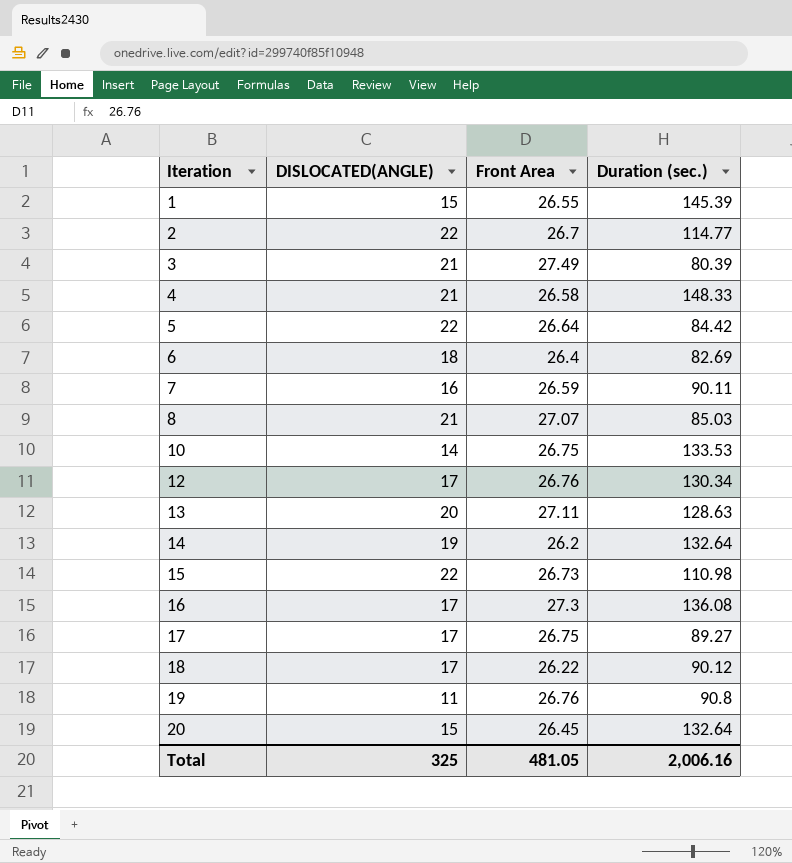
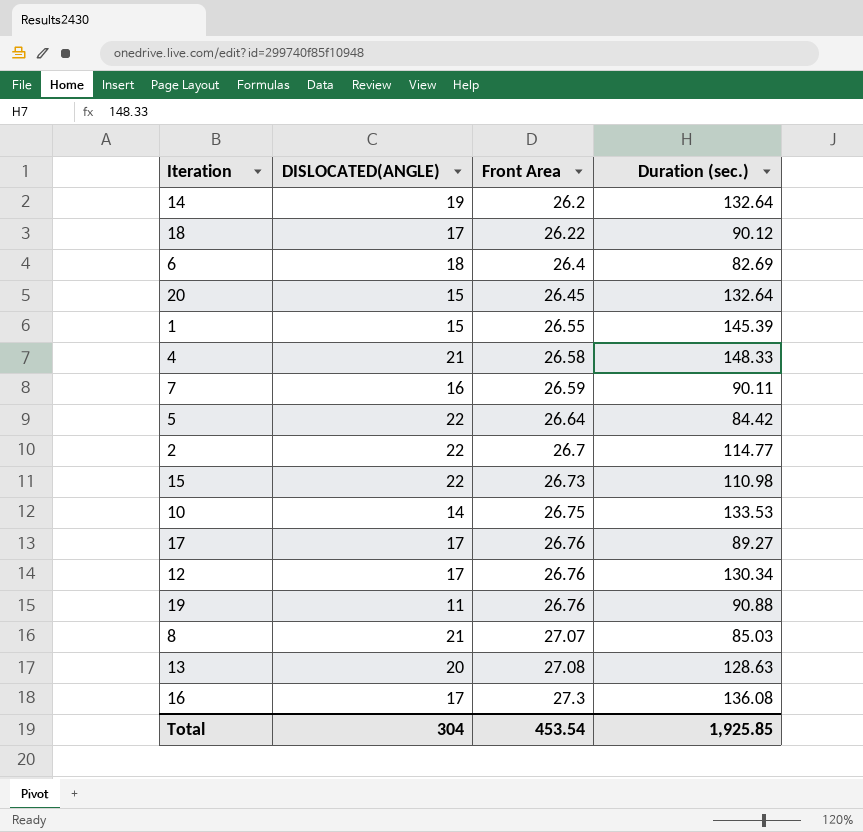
row order: Iteration ascending -> Front Area ascending
row 3: 21 | 27.49 | 80.39 -> none
17 | Front Area: 26.75 -> 26.76
19 | Duration (sec.): 90.8 -> 90.88
13 | Front Area: 27.11 -> 27.08
Total | DISLOCATED(ANGLE): 325 -> 304
Total | Front Area: 481.05 -> 453.54
Total | Duration (sec.): 2,006.16 -> 1,925.85

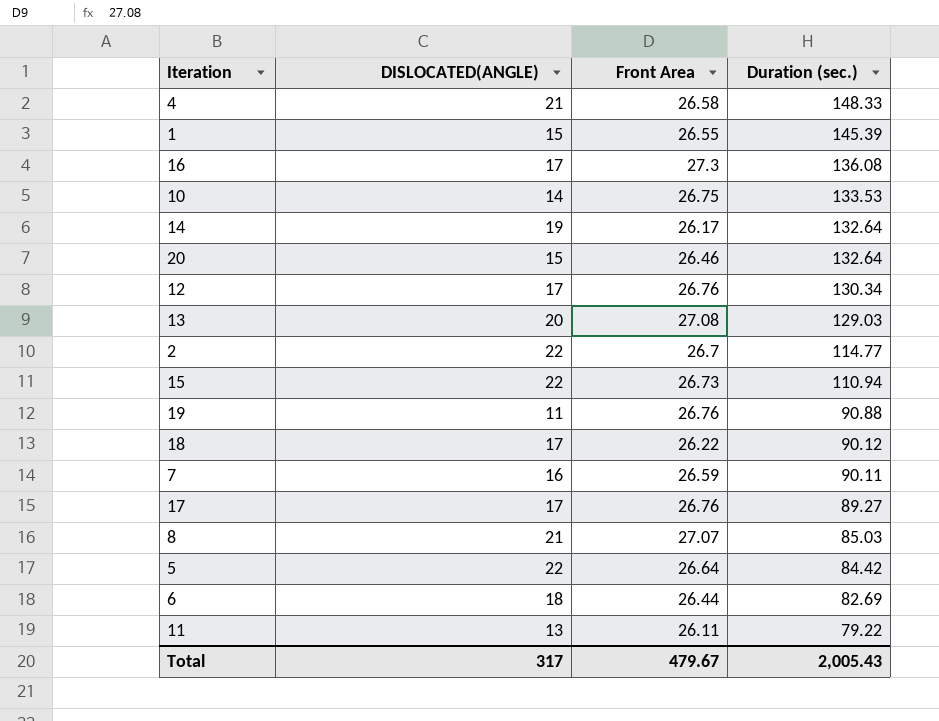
row order: Front Area ascending -> Duration (sec.) descending
14 | Front Area: 26.2 -> 26.17
20 | Front Area: 26.45 -> 26.46
13 | Duration (sec.): 128.63 -> 129.03
15 | Duration (sec.): 110.98 -> 110.94
6 | Front Area: 26.4 -> 26.44
row 11: none -> 13 | 26.11 | 79.22
Total | DISLOCATED(ANGLE): 304 -> 317
Total | Front Area: 453.54 -> 479.67
Total | Duration (sec.): 1,925.85 -> 2,005.43

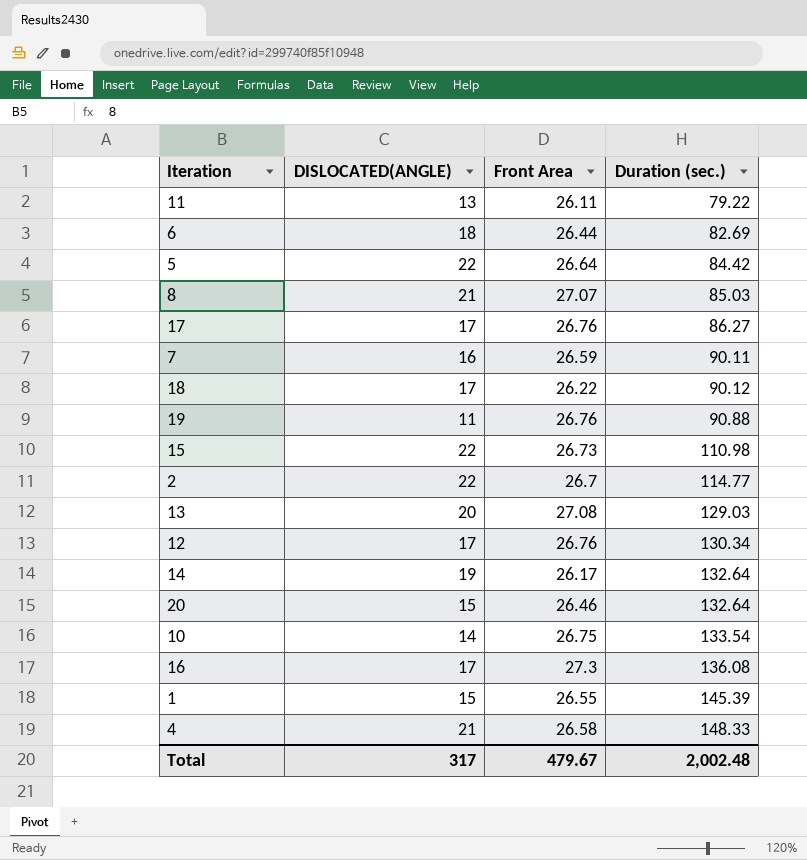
row order: Duration (sec.) descending -> Duration (sec.) ascending
17 | Duration (sec.): 89.27 -> 86.27
15 | Duration (sec.): 110.94 -> 110.98
10 | Duration (sec.): 133.53 -> 133.54
Total | Duration (sec.): 2,005.43 -> 2,002.48

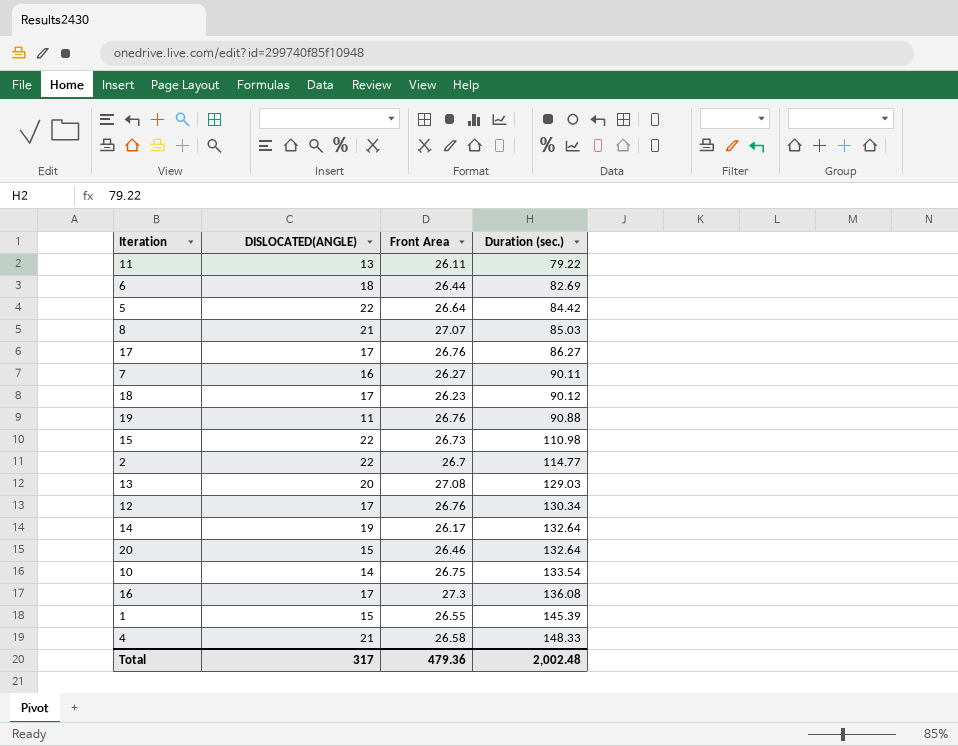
7 | Front Area: 26.59 -> 26.27
18 | Front Area: 26.22 -> 26.23
Total | Front Area: 479.67 -> 479.36

